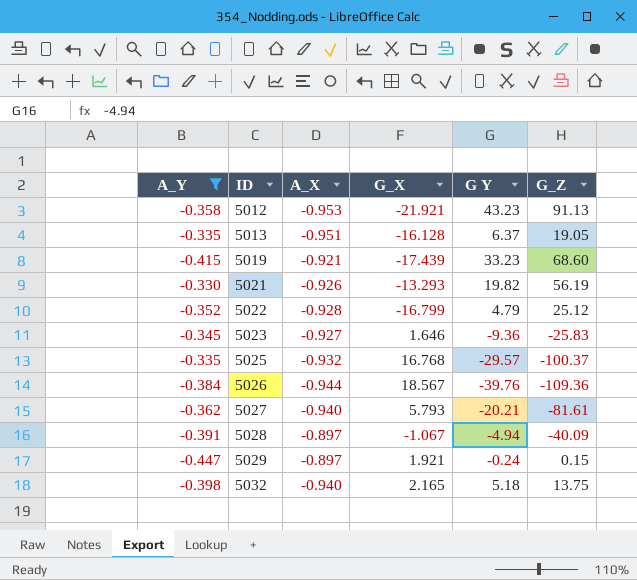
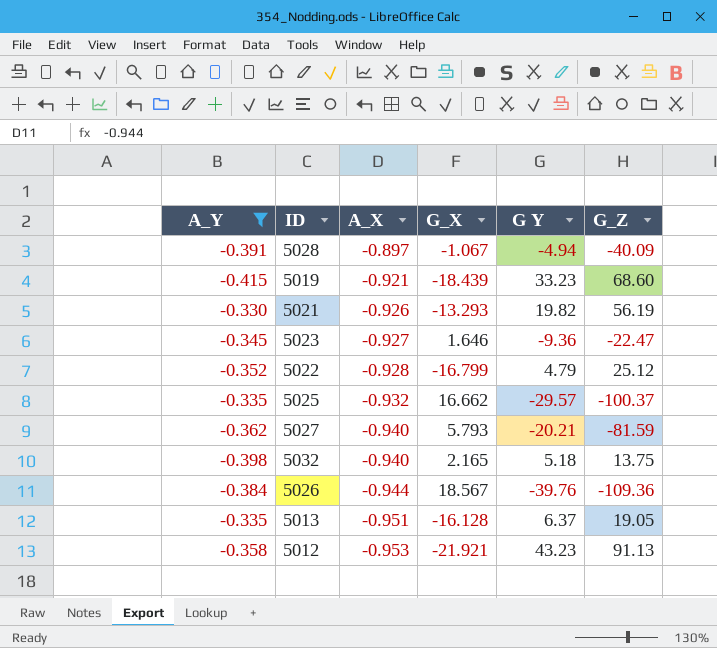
row order: ID ascending -> A_X descending
row 5029: -0.447 | -0.897 | 1.921 | -0.24 | 0.15 -> none
5019 | G_X: -17.439 -> -18.439
5023 | G_Z: -25.83 -> -22.47
5025 | G_X: 16.768 -> 16.662
5027 | G_Z: -81.61 -> -81.59

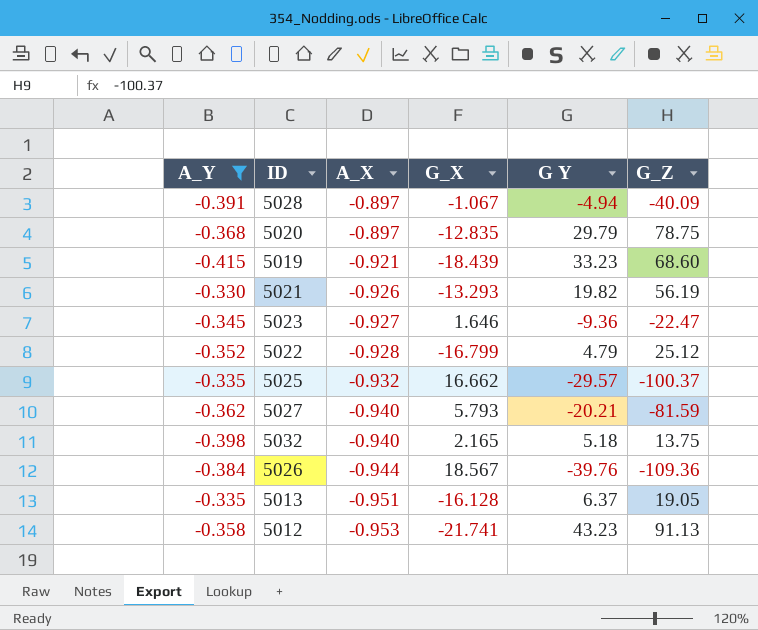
row 5020: none -> -0.368 | -0.897 | -12.835 | 29.79 | 78.75
5012 | G_X: -21.921 -> -21.741

